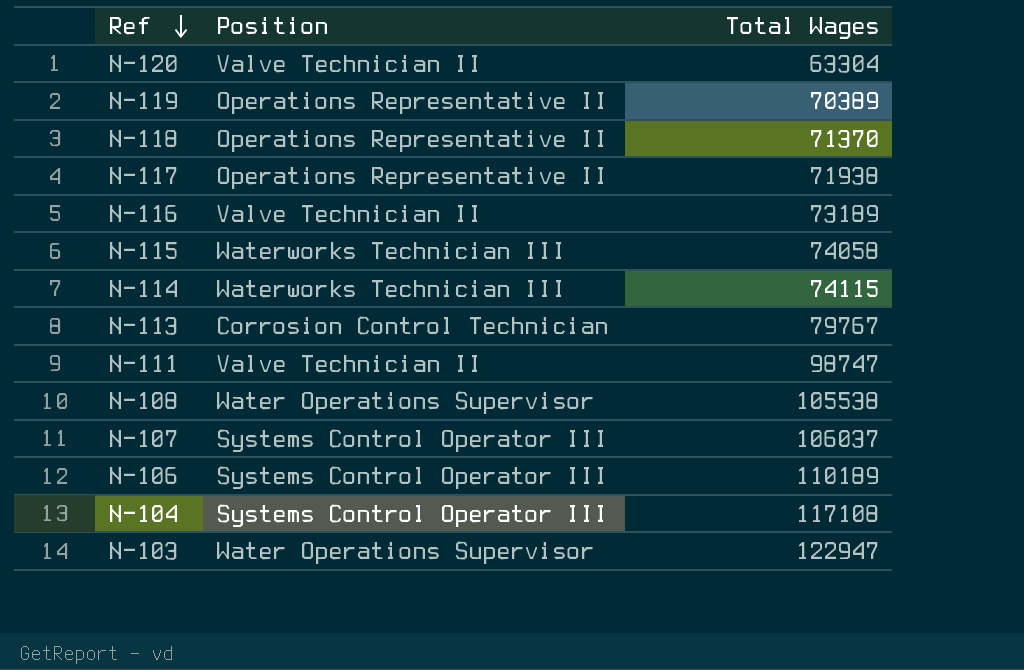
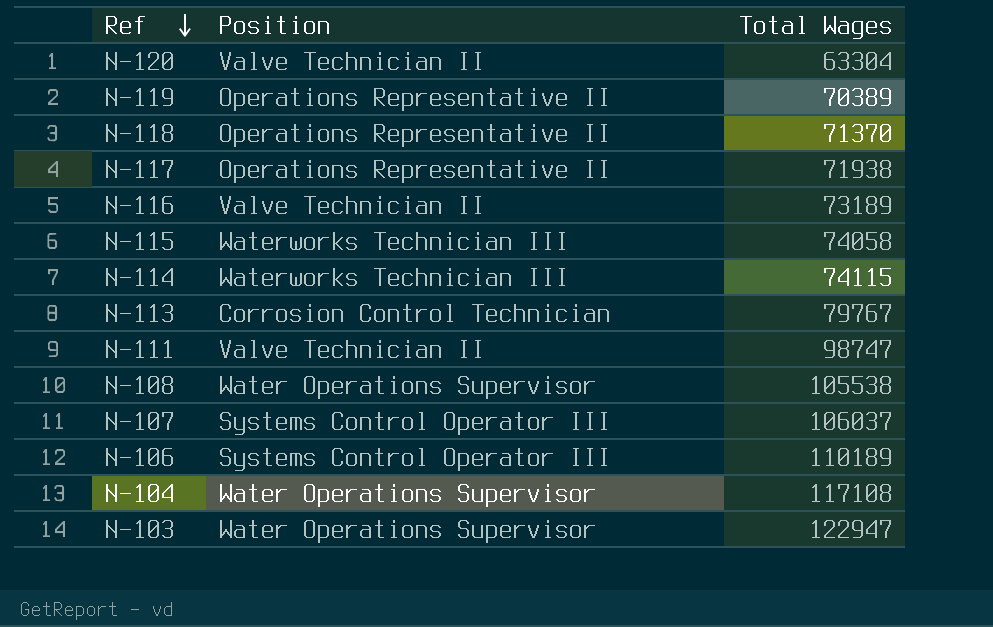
N-104 | Position: Systems Control Operator III -> Water Operations Supervisor

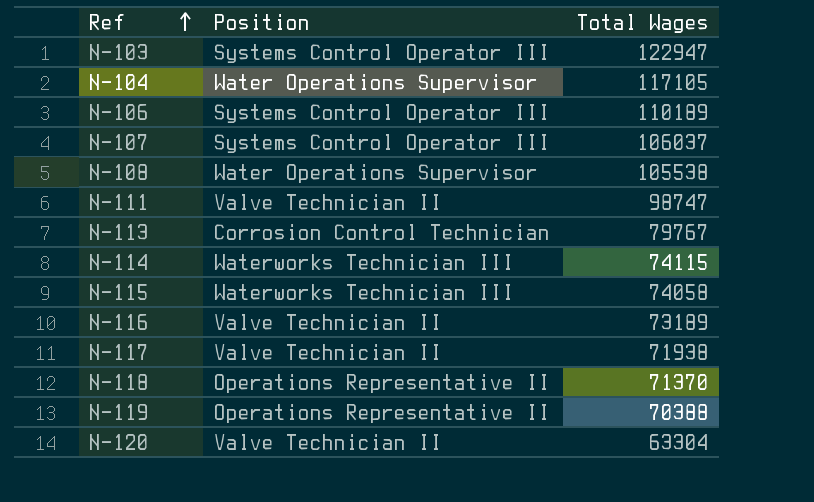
row order: Ref descending -> Ref ascending
N-103 | Position: Water Operations Supervisor -> Systems Control Operator III
N-104 | Total Wages: 117108 -> 117105
N-117 | Position: Operations Representative II -> Valve Technician II
N-119 | Total Wages: 70389 -> 70388

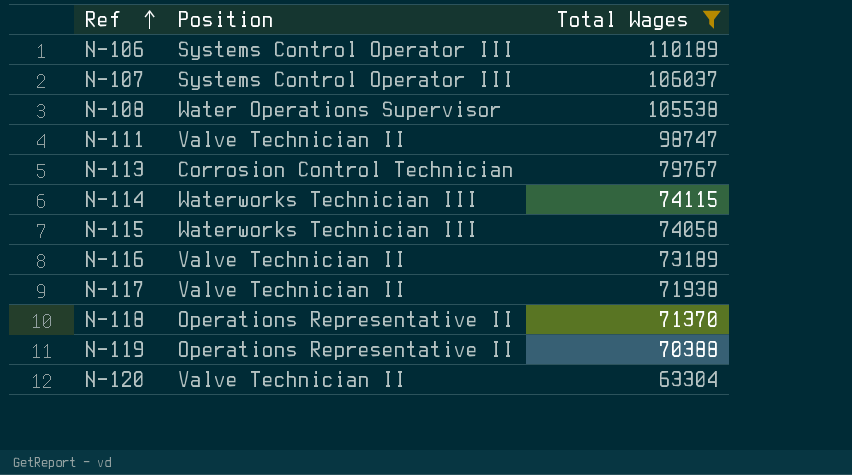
filter: none -> Total Wages <= 110189

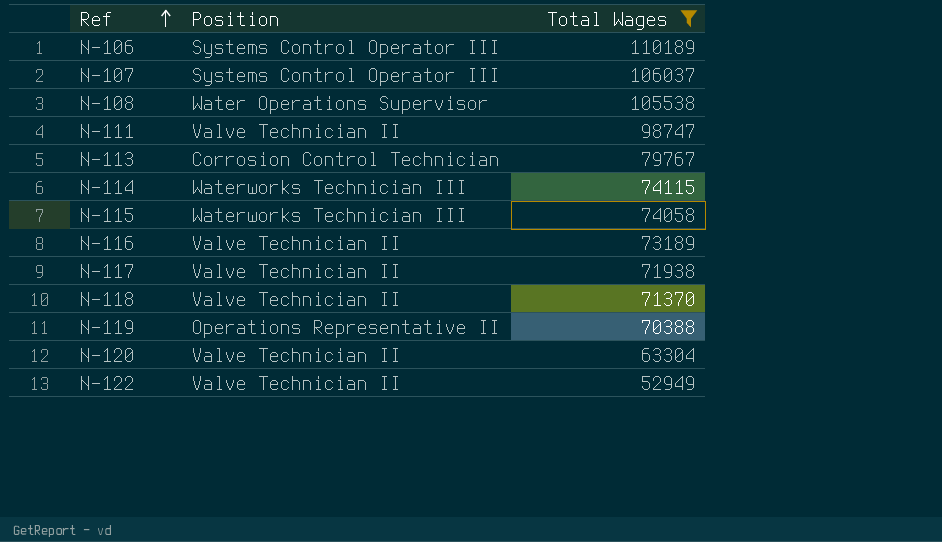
N-118 | Position: Operations Representative II -> Valve Technician II
row N-122: none -> Valve Technician II | 52949

